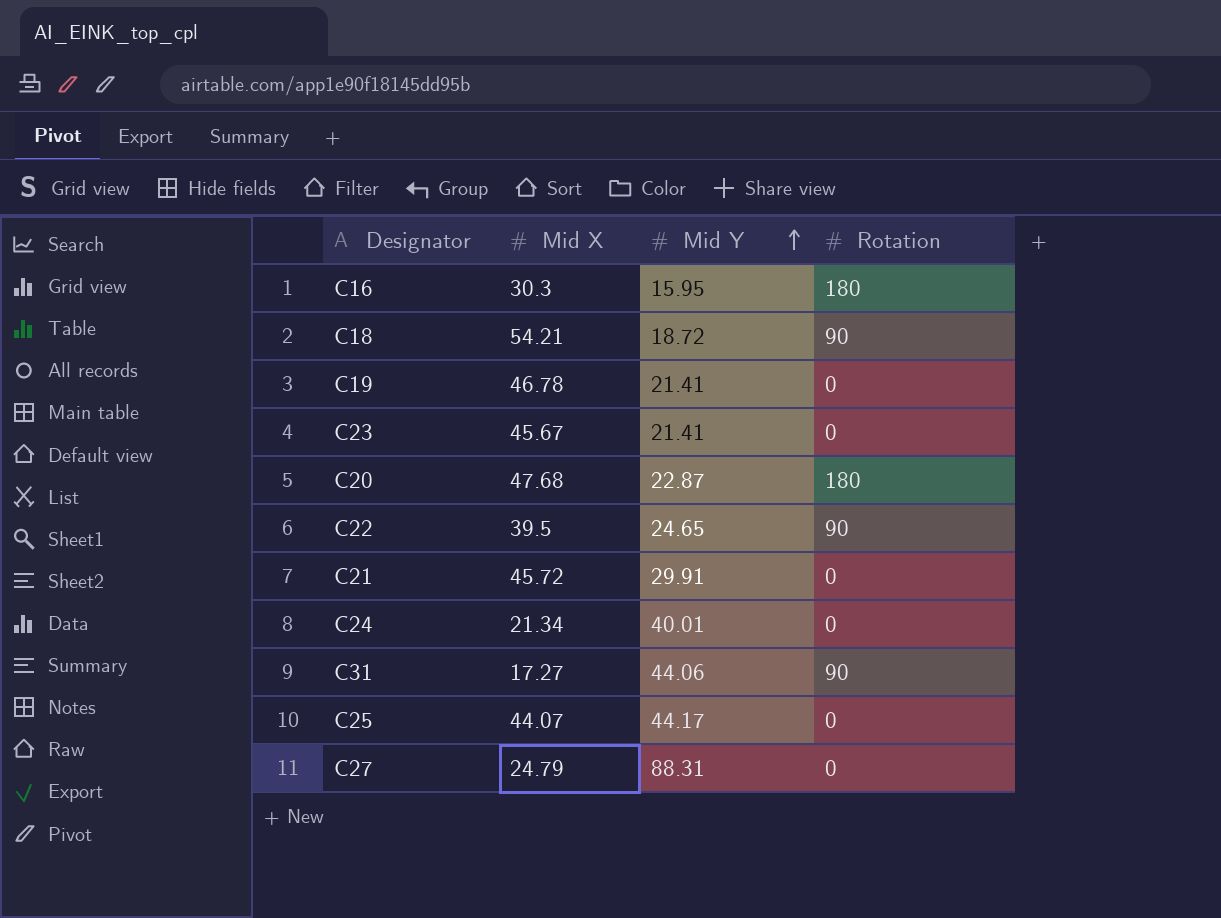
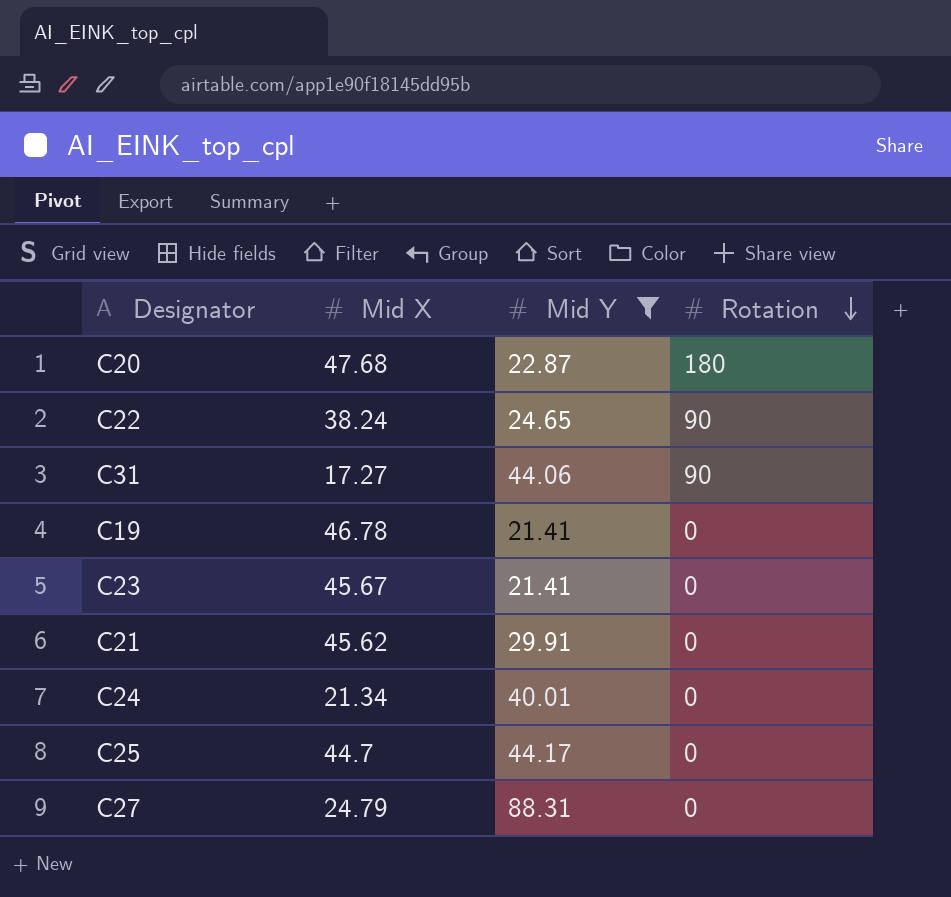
filter: none -> Mid Y >= 21.41
row order: Mid Y ascending -> Rotation descending
C22 | Mid X: 39.5 -> 38.24
C21 | Mid X: 45.72 -> 45.62
C25 | Mid X: 44.07 -> 44.7

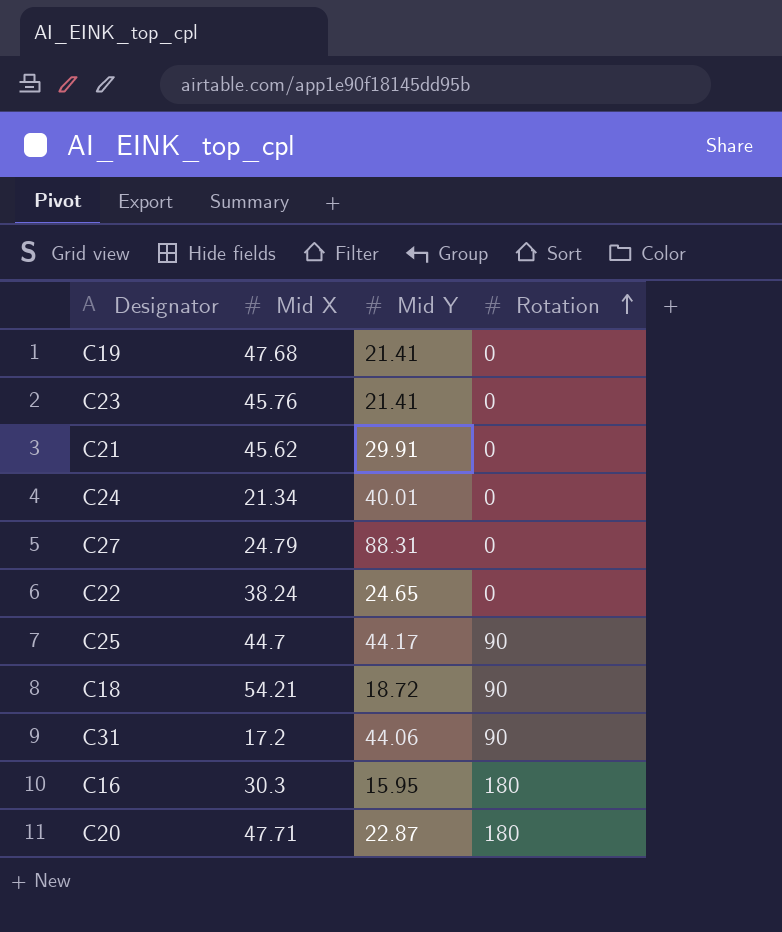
filter: Mid Y >= 21.41 -> none
row order: Rotation descending -> Rotation ascending
C19 | Mid X: 46.78 -> 47.68
C23 | Mid X: 45.67 -> 45.76
C22 | Rotation: 90 -> 0
C25 | Rotation: 0 -> 90
C31 | Mid X: 17.27 -> 17.2
C20 | Mid X: 47.68 -> 47.71

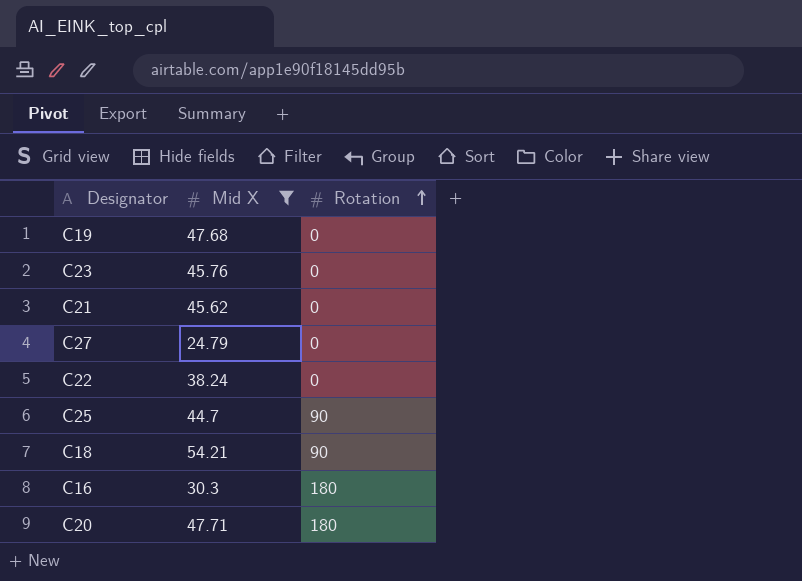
filter: none -> Mid X >= 24.79
column Mid Y | position: 3 -> none

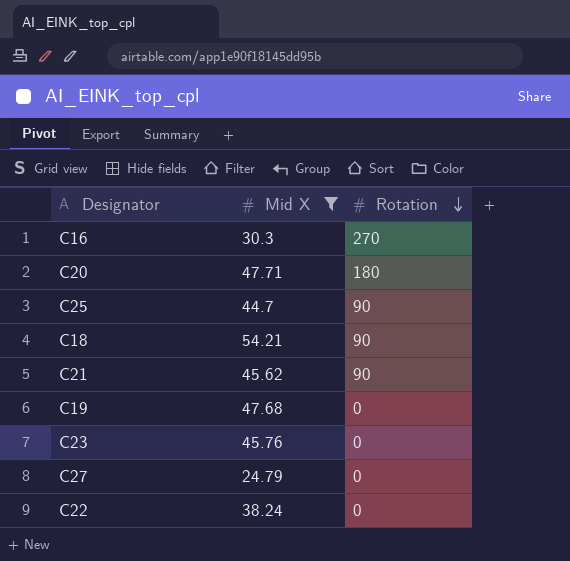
row order: Rotation ascending -> Rotation descending
C16 | Rotation: 180 -> 270
C21 | Rotation: 0 -> 90

